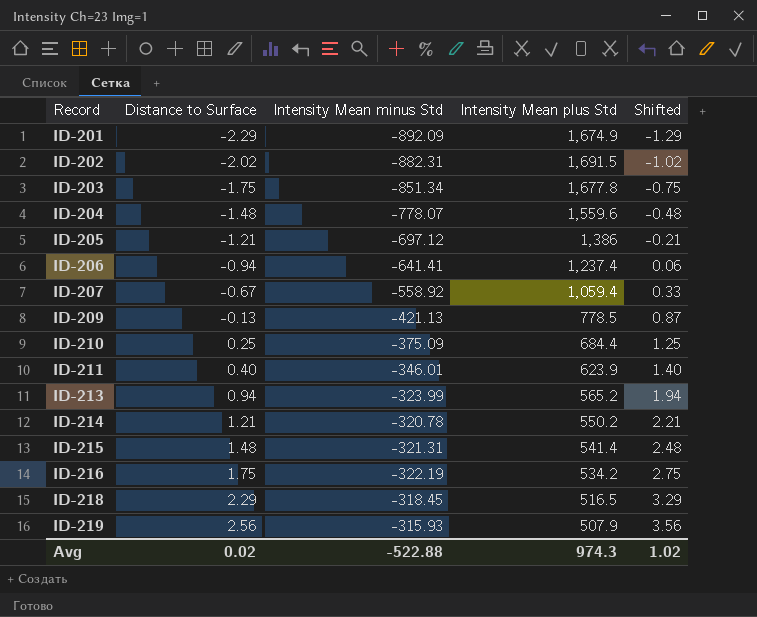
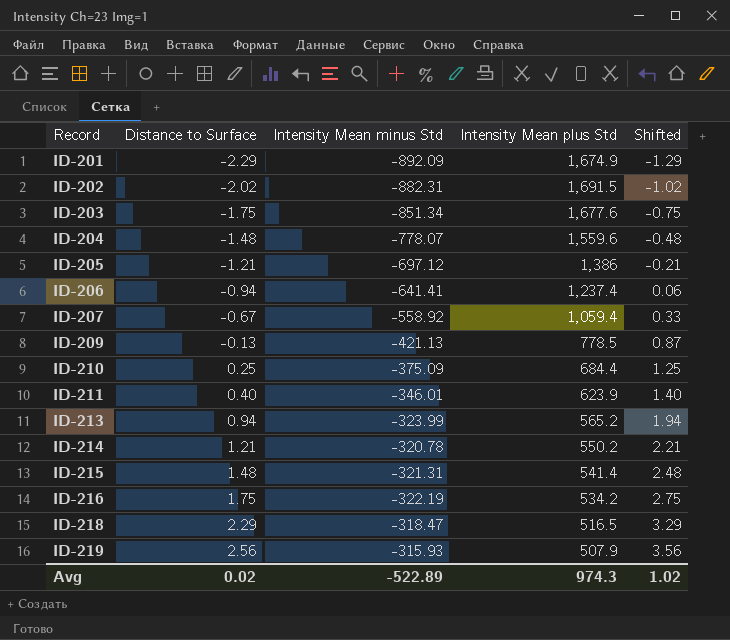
ID-203 | Intensity Mean plus Std: 1,677.8 -> 1,677.6
ID-218 | Intensity Mean minus Std: -318.45 -> -318.47
Avg | Intensity Mean minus Std: -522.88 -> -522.89

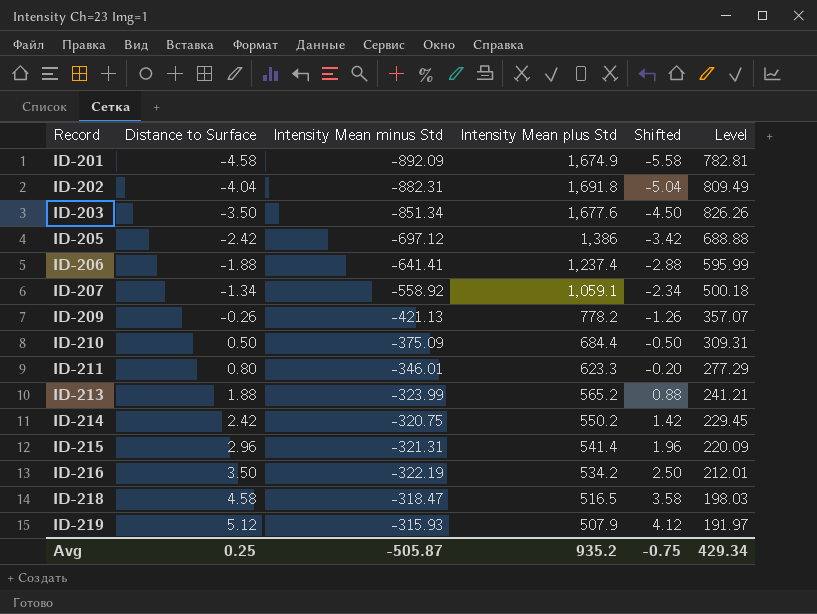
column Shifted | formula: [Distance to Surface] + 1 -> [Distance to Surface] - 1
column Level | formula: none -> [Intensity Mean minus Std] + [Intensity Mean plus Std]
row ID-204: -1.48 | -778.07 | 1,559.6 | -0.48 -> none
ID-201 | Distance to Surface: -2.29 -> -4.58
ID-202 | Distance to Surface: -2.02 -> -4.04
ID-202 | Intensity Mean plus Std: 1,691.5 -> 1,691.8
ID-203 | Distance to Surface: -1.75 -> -3.50
ID-205 | Distance to Surface: -1.21 -> -2.42
ID-206 | Distance to Surface: -0.94 -> -1.88
ID-207 | Distance to Surface: -0.67 -> -1.34
ID-207 | Intensity Mean plus Std: 1,059.4 -> 1,059.1
ID-209 | Distance to Surface: -0.13 -> -0.26
ID-209 | Intensity Mean plus Std: 778.5 -> 778.2
ID-210 | Distance to Surface: 0.25 -> 0.50
ID-211 | Distance to Surface: 0.40 -> 0.80
ID-211 | Intensity Mean plus Std: 623.9 -> 623.3
ID-213 | Distance to Surface: 0.94 -> 1.88
ID-214 | Distance to Surface: 1.21 -> 2.42
ID-214 | Intensity Mean minus Std: -320.78 -> -320.75
ID-215 | Distance to Surface: 1.48 -> 2.96
ID-216 | Distance to Surface: 1.75 -> 3.50
ID-218 | Distance to Surface: 2.29 -> 4.58
ID-219 | Distance to Surface: 2.56 -> 5.12
Avg | Distance to Surface: 0.02 -> 0.25
Avg | Intensity Mean minus Std: -522.89 -> -505.87
Avg | Intensity Mean plus Std: 974.3 -> 935.2
Avg | Shifted: 1.02 -> -0.75

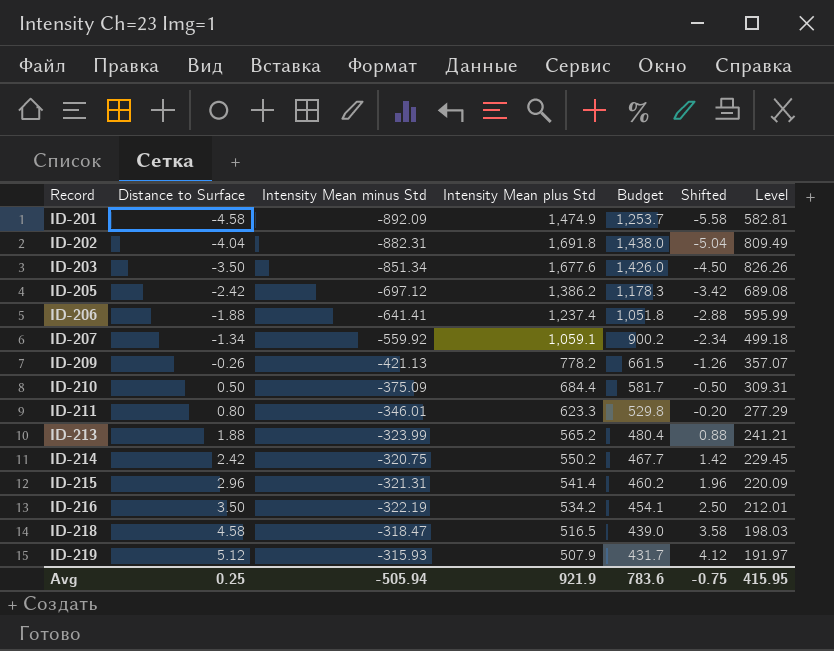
column Budget | formula: none -> [Intensity Mean plus Std] * 0.85
ID-201 | Intensity Mean plus Std: 1,674.9 -> 1,474.9
ID-201 | Level: 782.81 -> 582.81
ID-205 | Intensity Mean plus Std: 1,386 -> 1,386.2
ID-205 | Level: 688.88 -> 689.08
ID-207 | Intensity Mean minus Std: -558.92 -> -559.92
ID-207 | Level: 500.18 -> 499.18
Avg | Intensity Mean minus Std: -505.87 -> -505.94
Avg | Intensity Mean plus Std: 935.2 -> 921.9
Avg | Level: 429.34 -> 415.95

